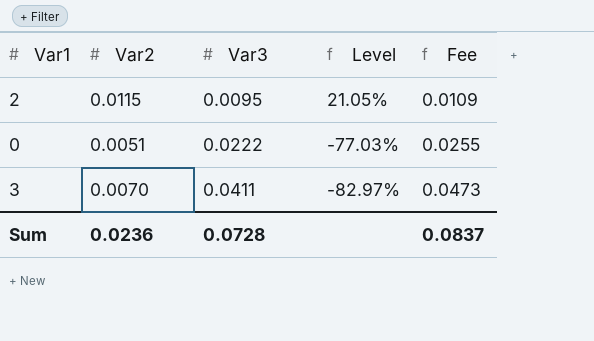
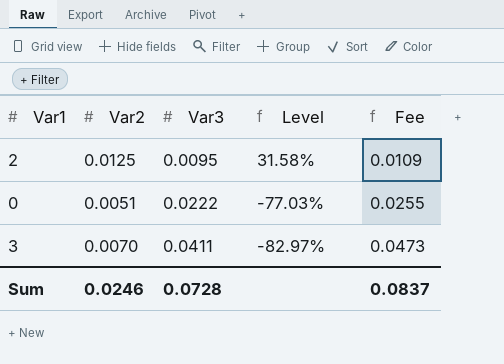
2 | Var2: 0.0115 -> 0.0125
2 | Level: 21.05% -> 31.58%
Sum | Var2: 0.0236 -> 0.0246

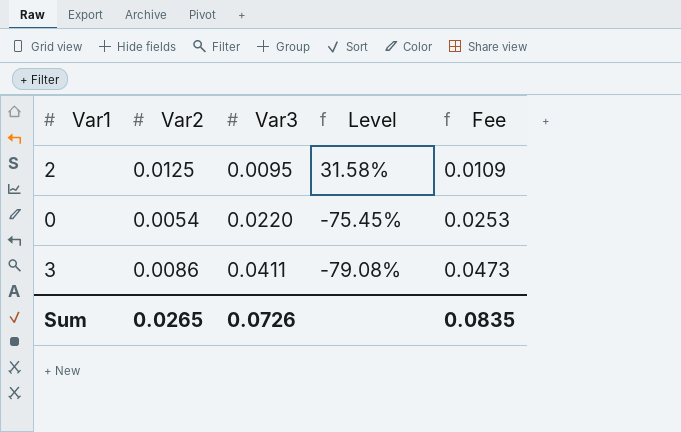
0 | Var2: 0.0051 -> 0.0054
0 | Var3: 0.0222 -> 0.0220
0 | Level: -77.03% -> -75.45%
0 | Fee: 0.0255 -> 0.0253
3 | Var2: 0.0070 -> 0.0086
3 | Level: -82.97% -> -79.08%
Sum | Var2: 0.0246 -> 0.0265
Sum | Var3: 0.0728 -> 0.0726
Sum | Fee: 0.0837 -> 0.0835

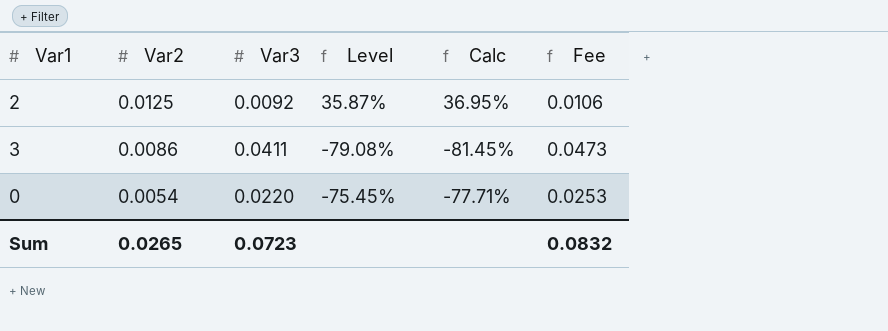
row order: Var3 ascending -> Var2 descending
column Calc | formula: none -> [Level] * 1.03
2 | Var3: 0.0095 -> 0.0092
2 | Level: 31.58% -> 35.87%
2 | Fee: 0.0109 -> 0.0106
Sum | Var3: 0.0726 -> 0.0723
Sum | Fee: 0.0835 -> 0.0832

